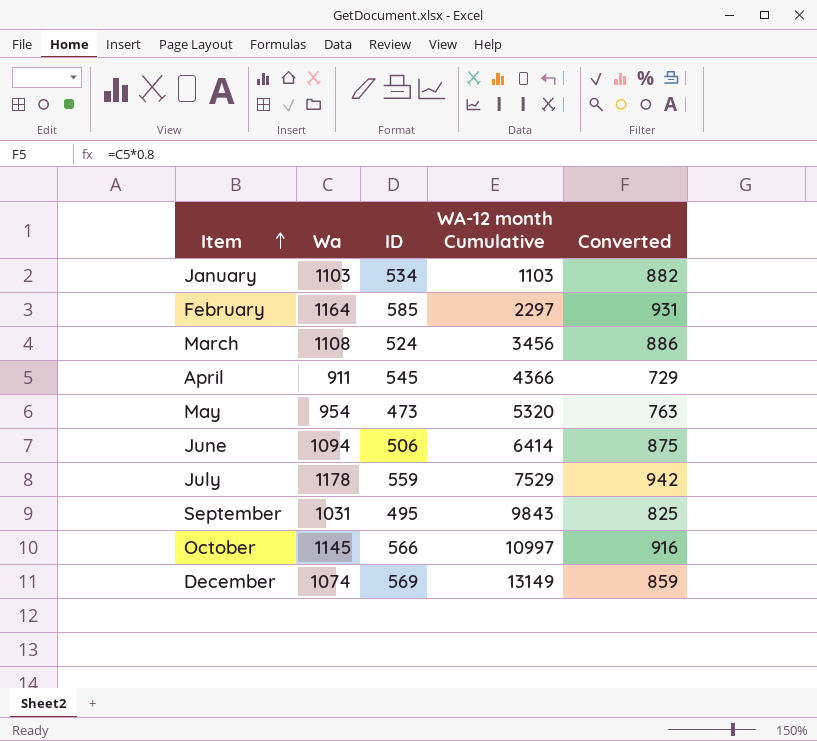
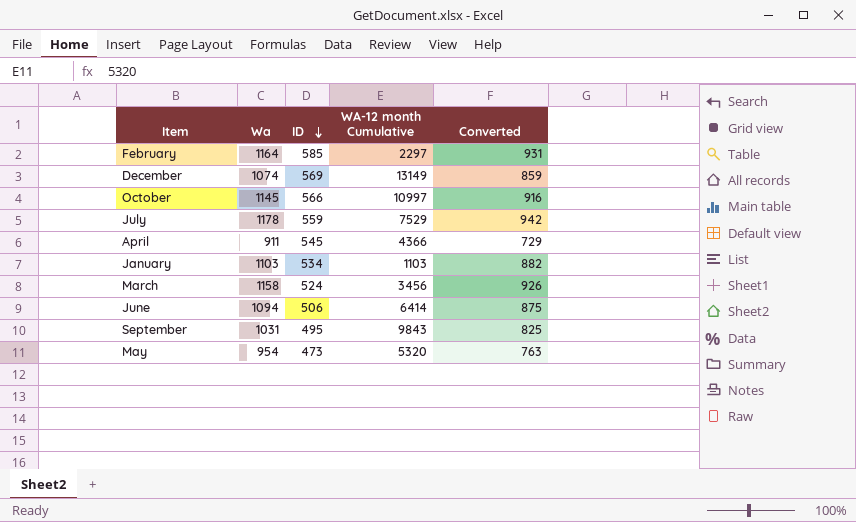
row order: Item ascending -> ID descending
March | Wa: 1108 -> 1158
March | Converted: 886 -> 926

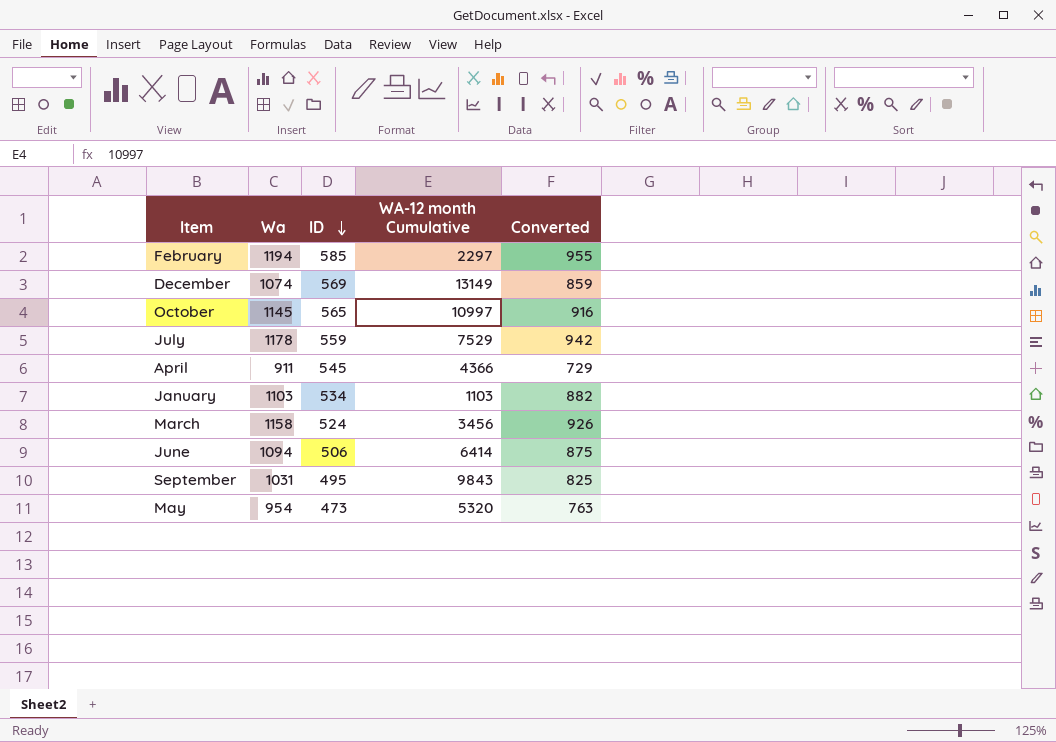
February | Wa: 1164 -> 1194
February | Converted: 931 -> 955
October | ID: 566 -> 565

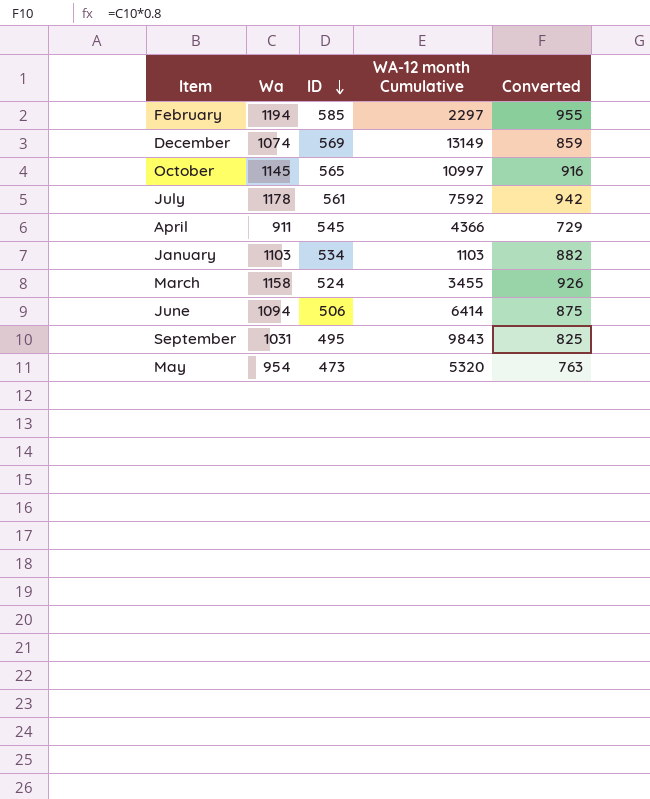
July | ID: 559 -> 561
July | WA-12 month Cumulative: 7529 -> 7592
March | WA-12 month Cumulative: 3456 -> 3455

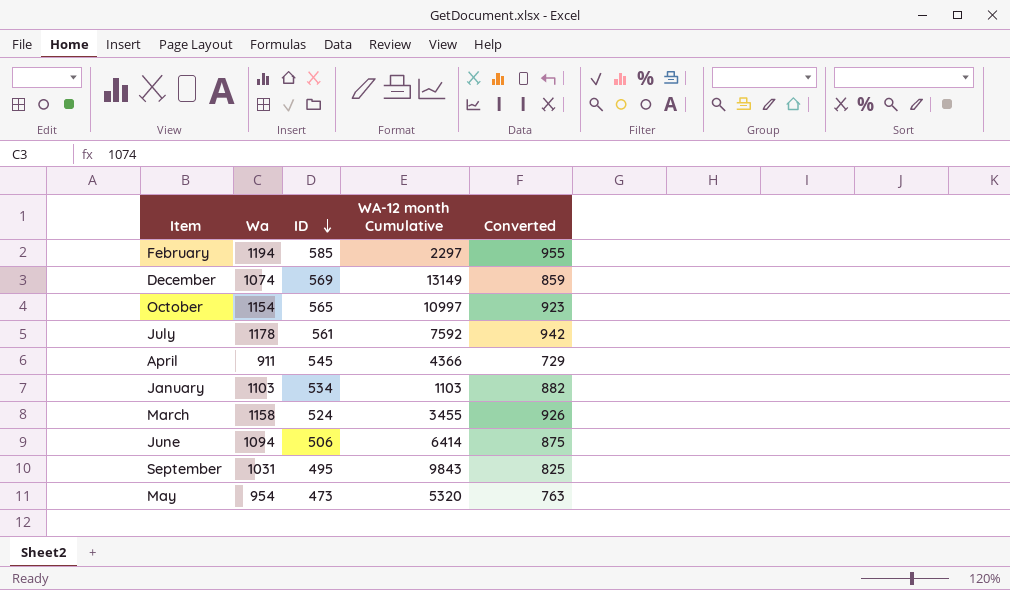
October | Wa: 1145 -> 1154
October | Converted: 916 -> 923

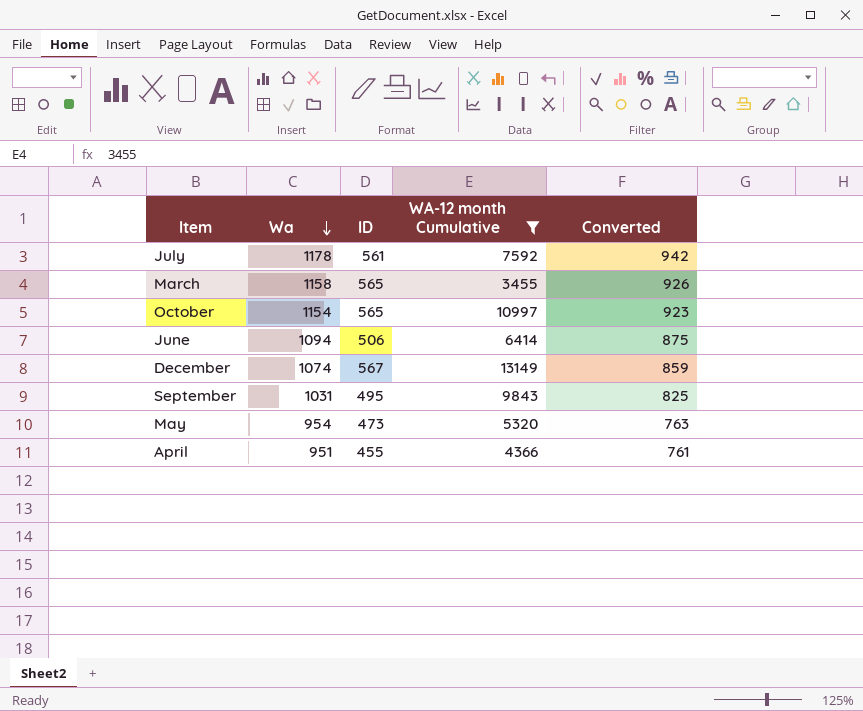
filter: none -> WA-12 month Cumulative >= 3455
row order: ID descending -> Wa descending
March | ID: 524 -> 565
December | ID: 569 -> 567
April | Wa: 911 -> 951
April | ID: 545 -> 455
April | Converted: 729 -> 761

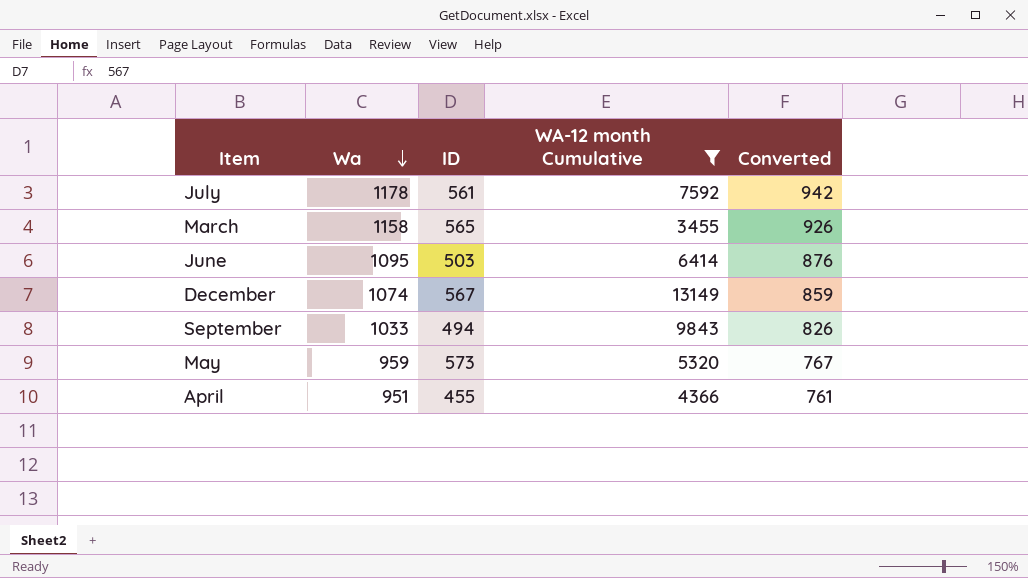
row October: 1154 | 565 | 10997 | 923 -> none
June | Wa: 1094 -> 1095
June | ID: 506 -> 503
June | Converted: 875 -> 876
September | Wa: 1031 -> 1033
September | ID: 495 -> 494
September | Converted: 825 -> 826
May | Wa: 954 -> 959
May | ID: 473 -> 573
May | Converted: 763 -> 767

